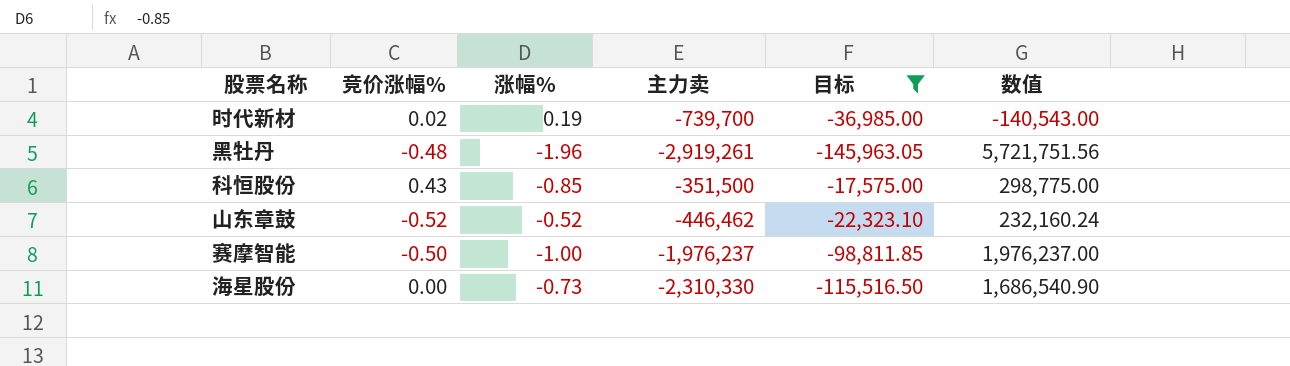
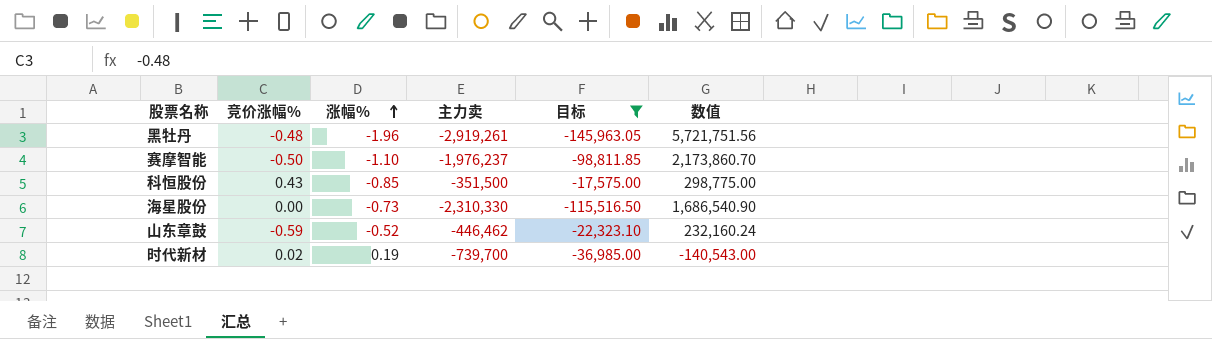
row order: none -> 涨幅% ascending
赛摩智能 | 涨幅%: -1.00 -> -1.10
赛摩智能 | 数值: 1,976,237.00 -> 2,173,860.70
山东章鼓 | 竞价涨幅%: -0.52 -> -0.59

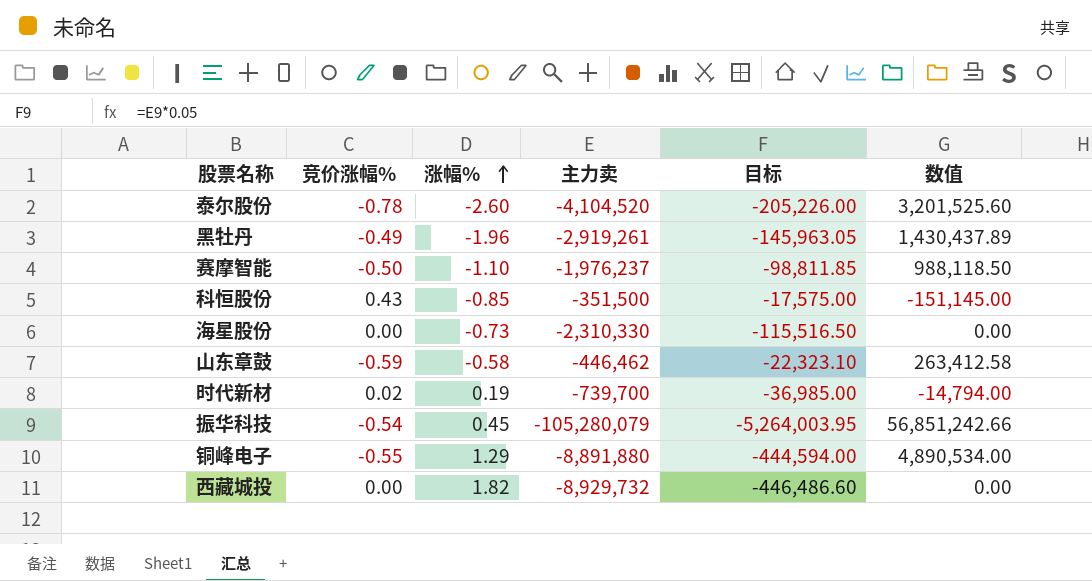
filter: 目标 >= -145,963.05 -> none
column 数值 | formula: [涨幅%] * [主力卖] -> [竞价涨幅%] * [主力卖]
黑牡丹 | 竞价涨幅%: -0.48 -> -0.49
山东章鼓 | 涨幅%: -0.52 -> -0.58

